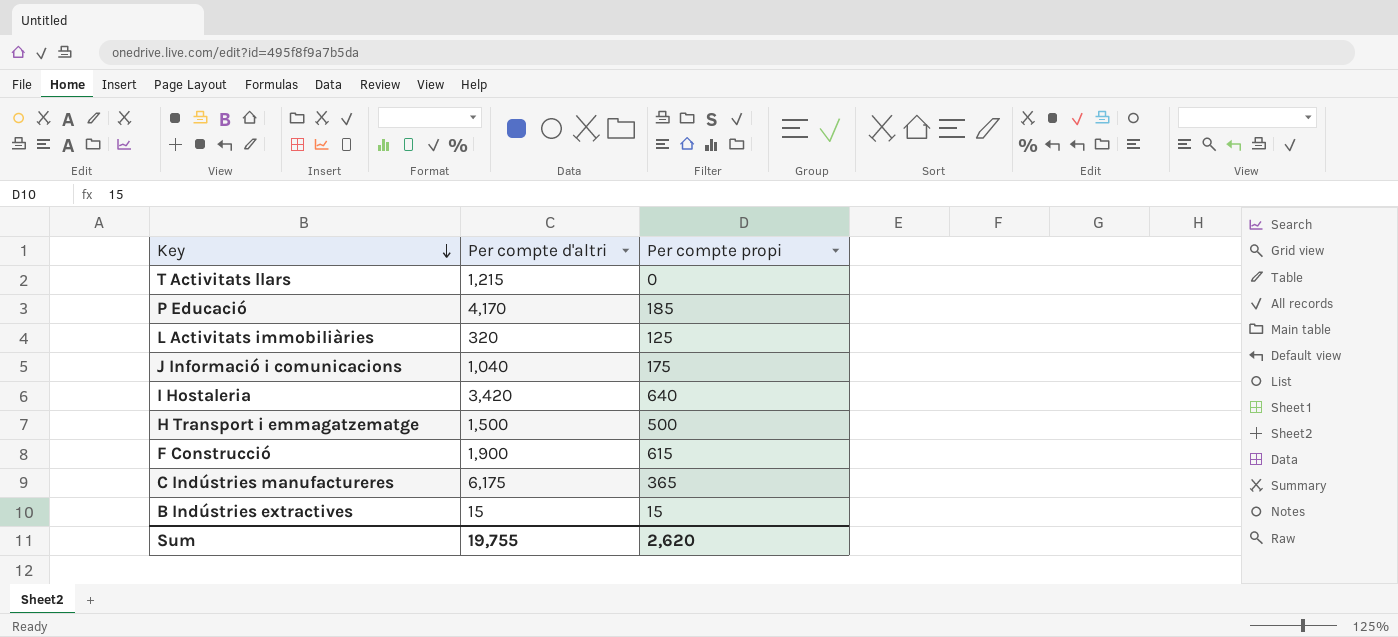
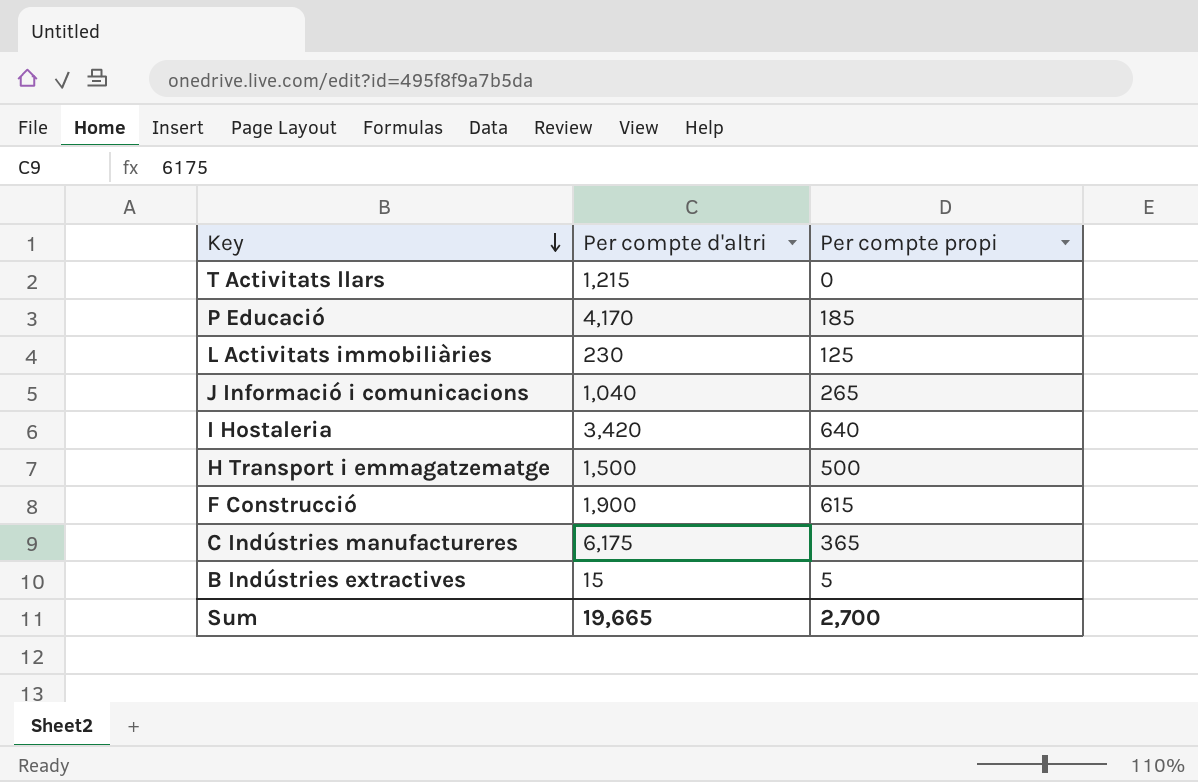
L Activitats immobiliàries | Per compte d'altri: 320 -> 230
J Informació i comunicacions | Per compte propi: 175 -> 265
B Indústries extractives | Per compte propi: 15 -> 5
Sum | Per compte d'altri: 19,755 -> 19,665
Sum | Per compte propi: 2,620 -> 2,700

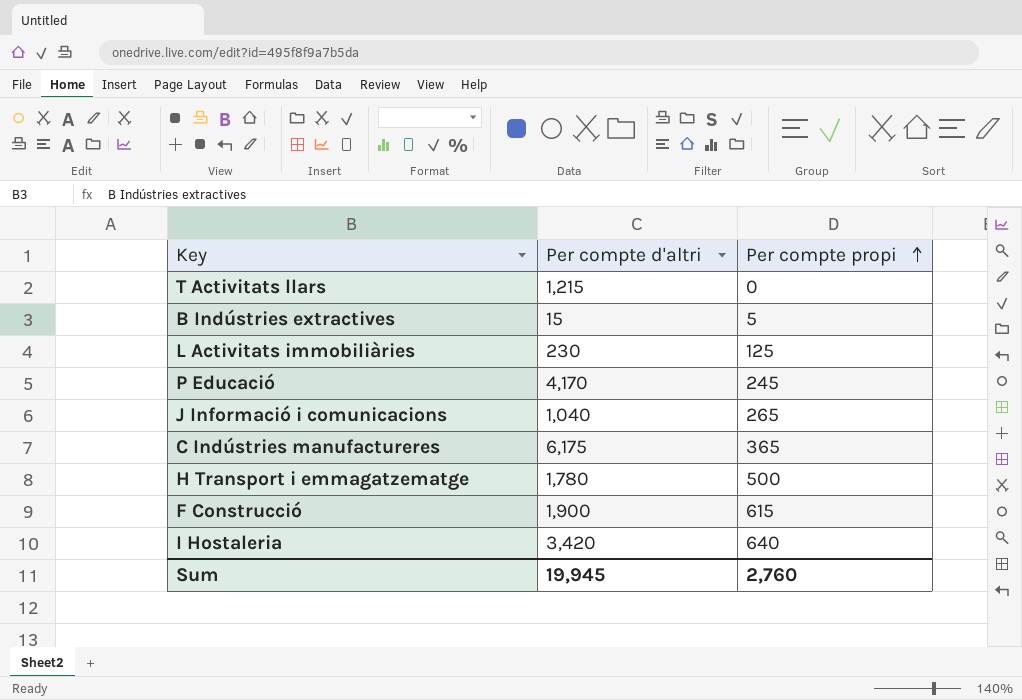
row order: Key descending -> Per compte propi ascending
P Educació | Per compte propi: 185 -> 245
H Transport i emmagatzematge | Per compte d'altri: 1,500 -> 1,780
Sum | Per compte d'altri: 19,665 -> 19,945
Sum | Per compte propi: 2,700 -> 2,760

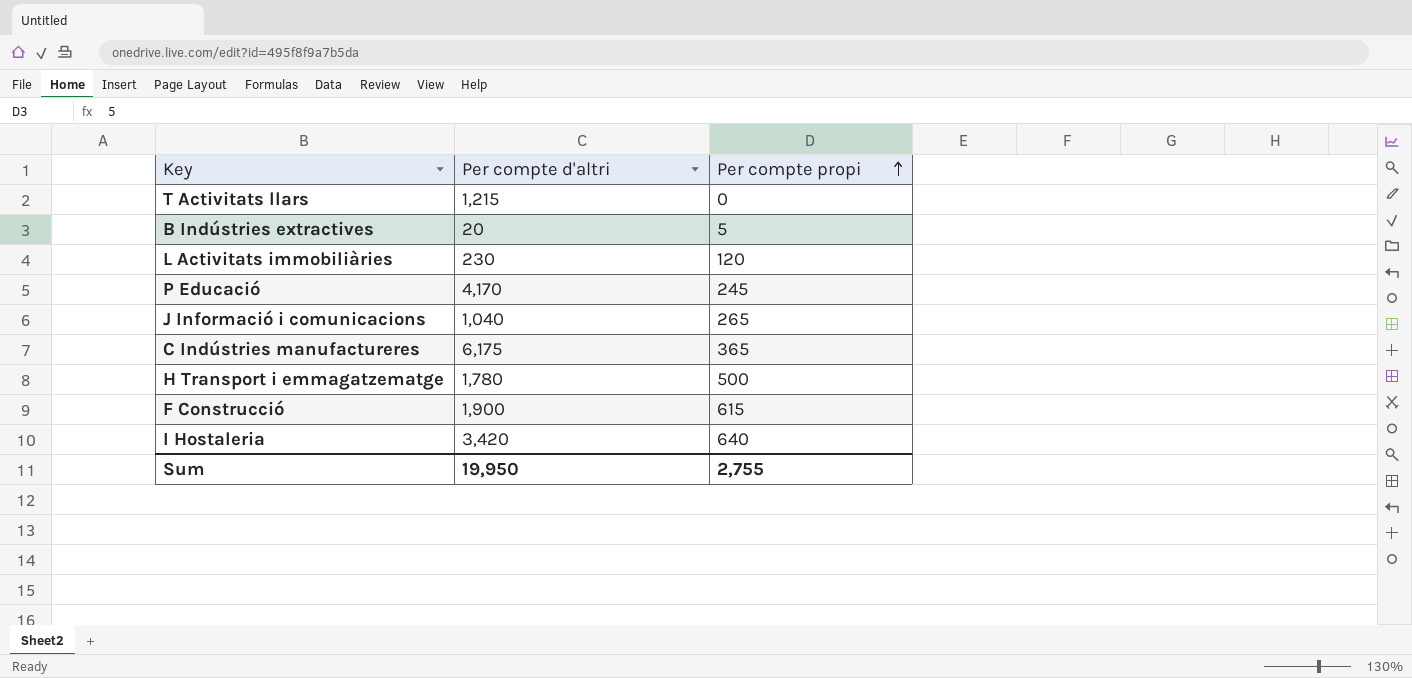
B Indústries extractives | Per compte d'altri: 15 -> 20
L Activitats immobiliàries | Per compte propi: 125 -> 120
Sum | Per compte d'altri: 19,945 -> 19,950
Sum | Per compte propi: 2,760 -> 2,755

